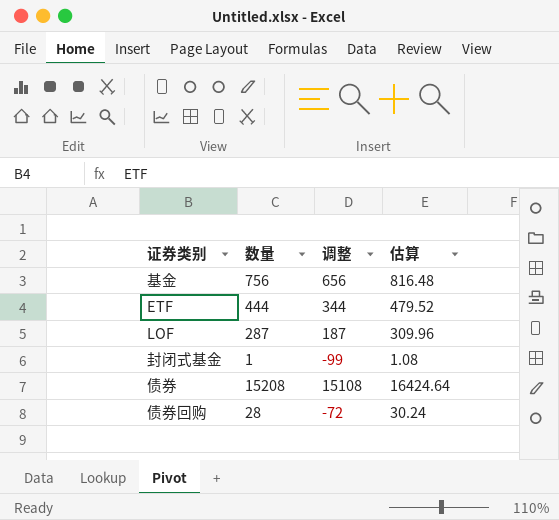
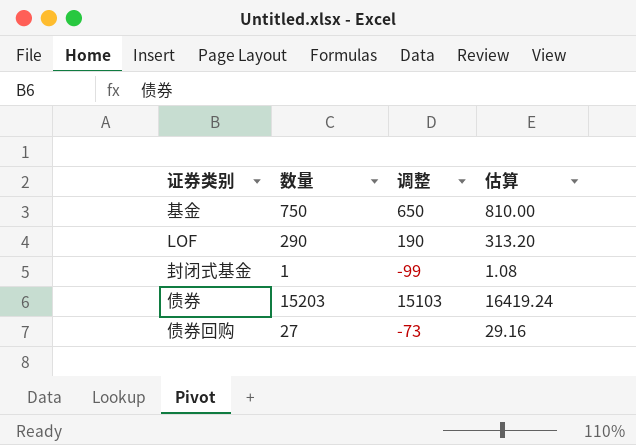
row ETF: 444 | 344 | 479.52 -> none
基金 | 数量: 756 -> 750
基金 | 调整: 656 -> 650
基金 | 估算: 816.48 -> 810.00
LOF | 数量: 287 -> 290
LOF | 调整: 187 -> 190
LOF | 估算: 309.96 -> 313.20
债券 | 数量: 15208 -> 15203
债券 | 调整: 15108 -> 15103
债券 | 估算: 16424.64 -> 16419.24
债券回购 | 数量: 28 -> 27
债券回购 | 调整: -72 -> -73
债券回购 | 估算: 30.24 -> 29.16

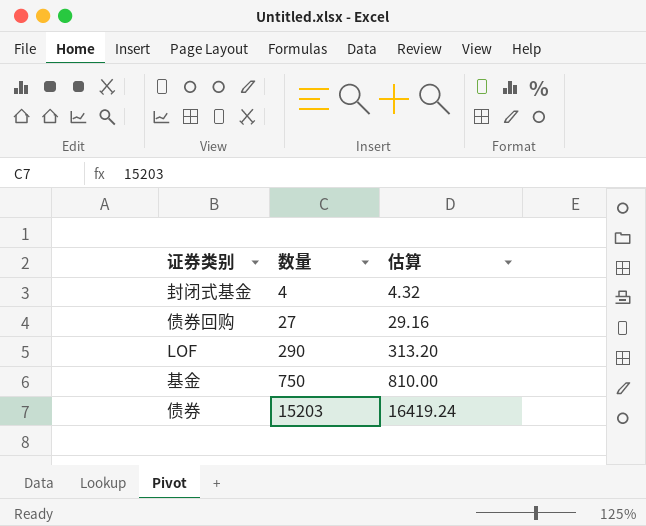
row order: none -> 数量 ascending
column 调整 | formula: [数量] - 100 -> none
封闭式基金 | 数量: 1 -> 4
封闭式基金 | 估算: 1.08 -> 4.32

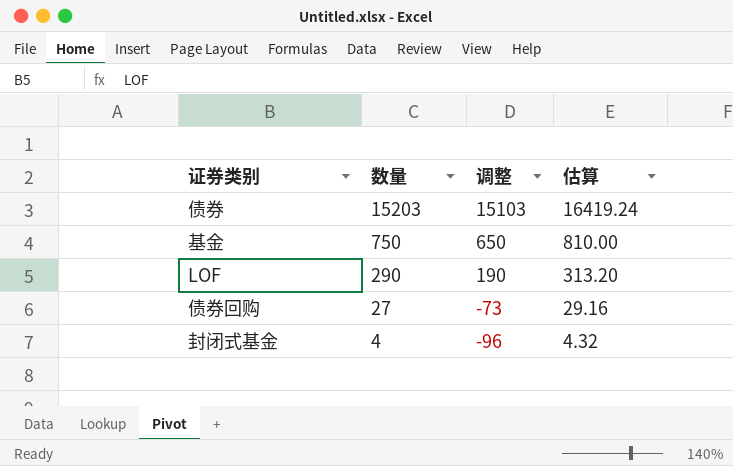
row order: 数量 ascending -> 数量 descending
column 调整 | formula: none -> [数量] - 100

